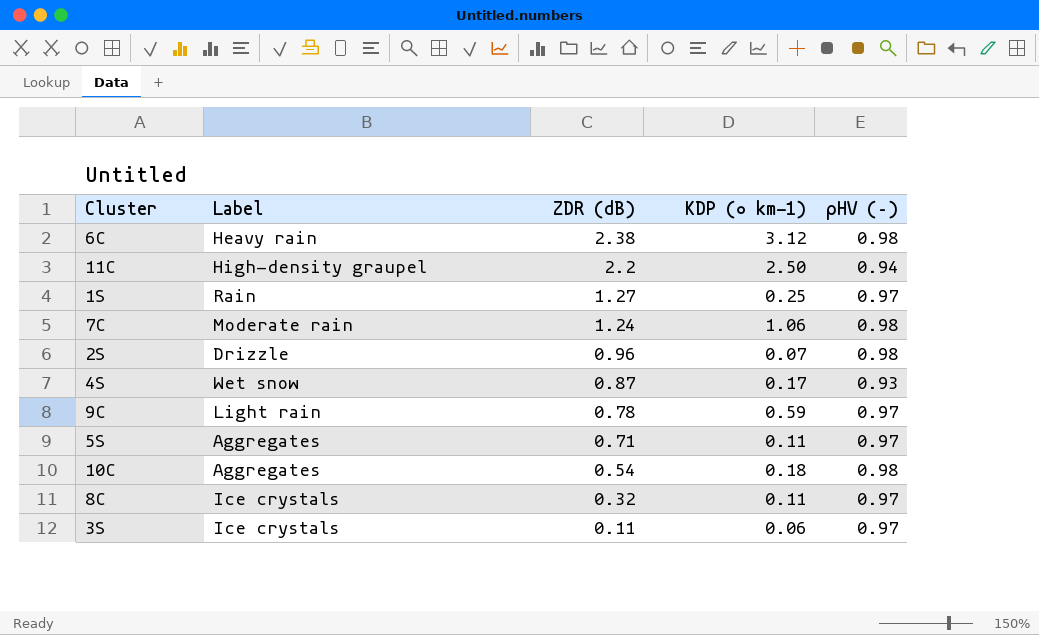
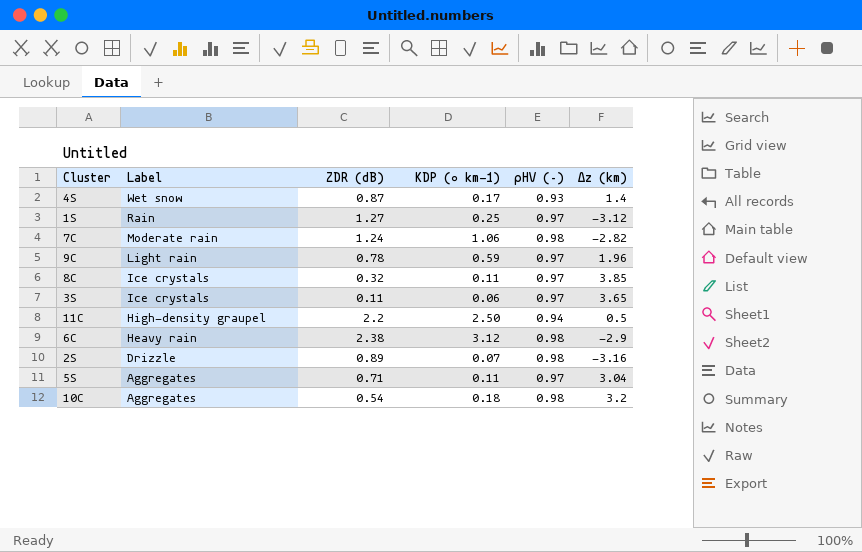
row order: ZDR (dB) descending -> Label descending
column Δz (km) | position: none -> 6
2S | ZDR (dB): 0.96 -> 0.89

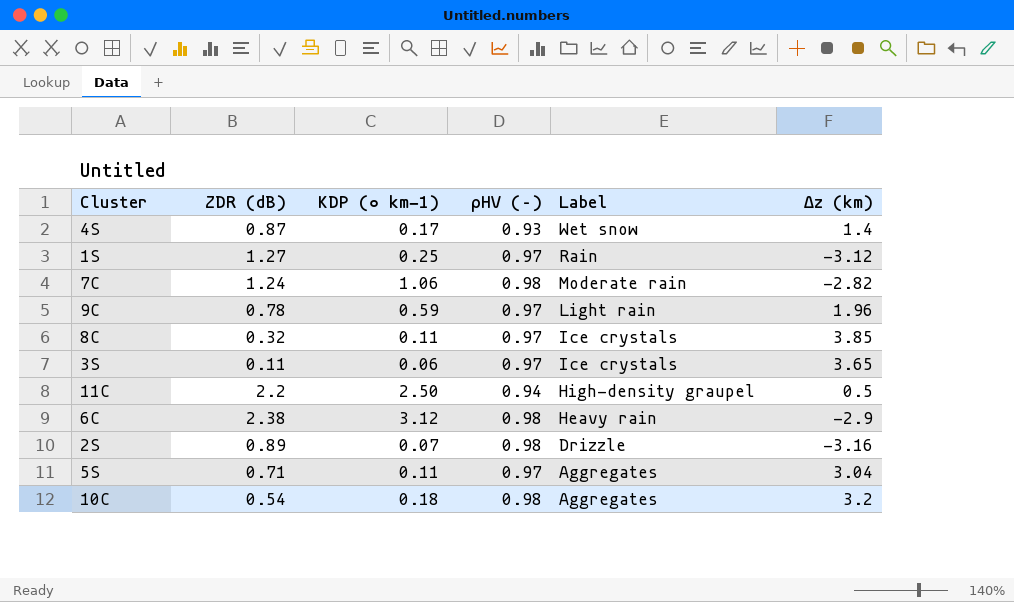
column Label | position: 2 -> 5

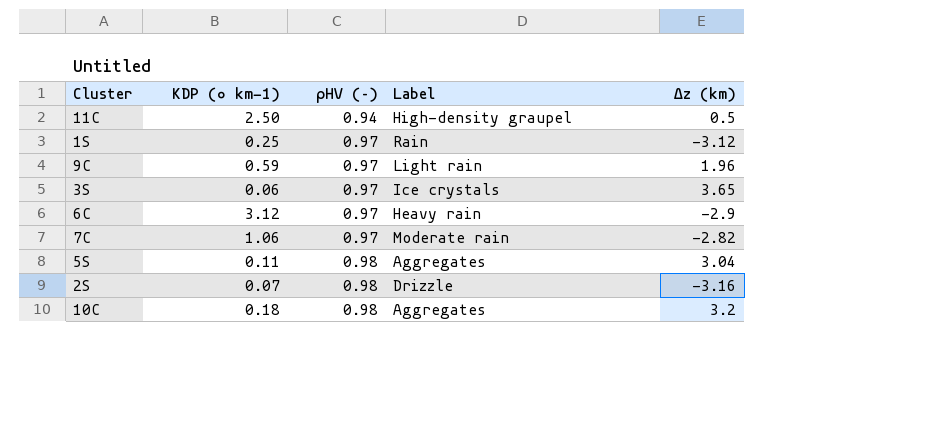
row order: Label descending -> ρHV (–) ascending
column ZDR (dB) | position: 2 -> none
row 4S: 0.87 | 0.17 | 0.93 | Wet snow | 1.4 -> none
row 8C: 0.32 | 0.11 | 0.97 | Ice crystals | 3.85 -> none
6C | ρHV (–): 0.98 -> 0.97
7C | ρHV (–): 0.98 -> 0.97
5S | ρHV (–): 0.97 -> 0.98

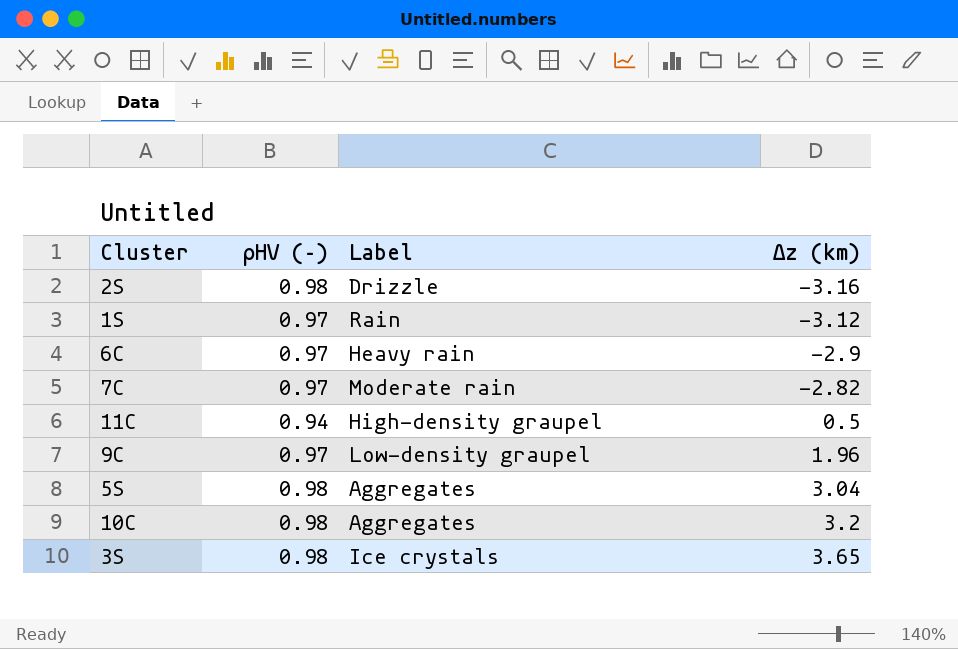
row order: ρHV (–) ascending -> Δz (km) ascending
column KDP (∘ km−1) | position: 2 -> none
9C | Label: Light rain -> Low-density graupel
3S | ρHV (–): 0.97 -> 0.98

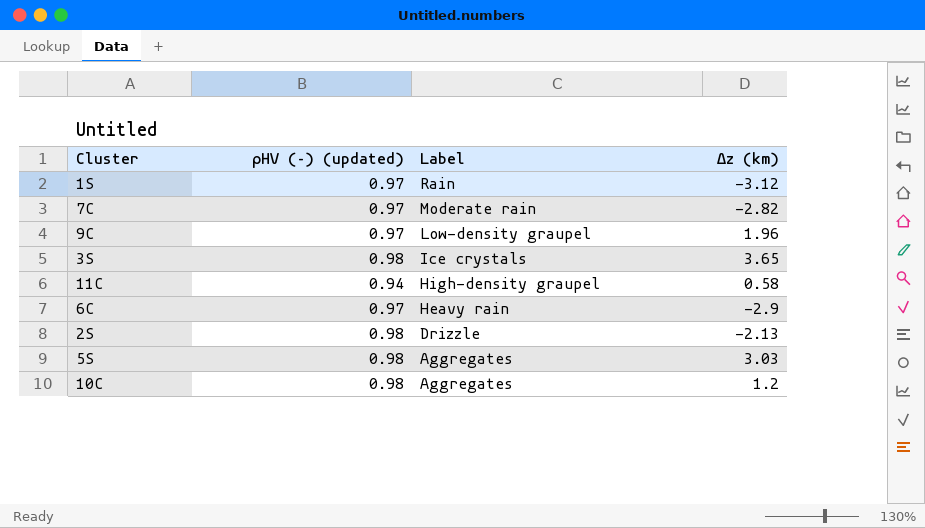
row order: Δz (km) ascending -> Label descending
column name: ρHV (–) -> ρHV (–) (updated)
11C | Δz (km): 0.5 -> 0.58
2S | Δz (km): -3.16 -> -2.13
5S | Δz (km): 3.04 -> 3.03
10C | Δz (km): 3.2 -> 1.2

